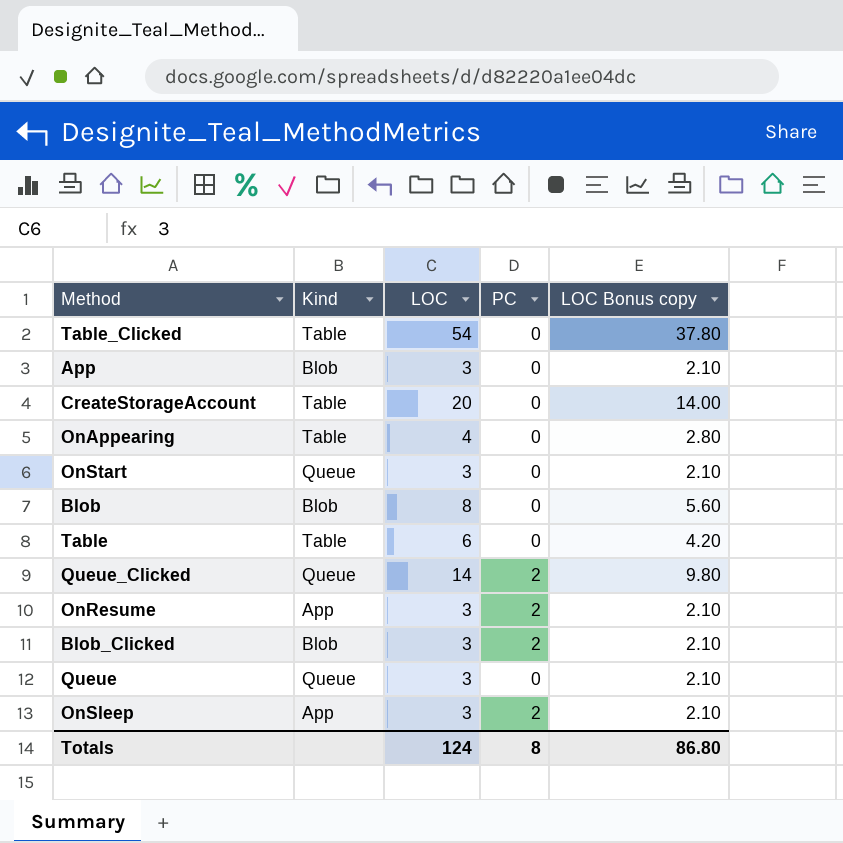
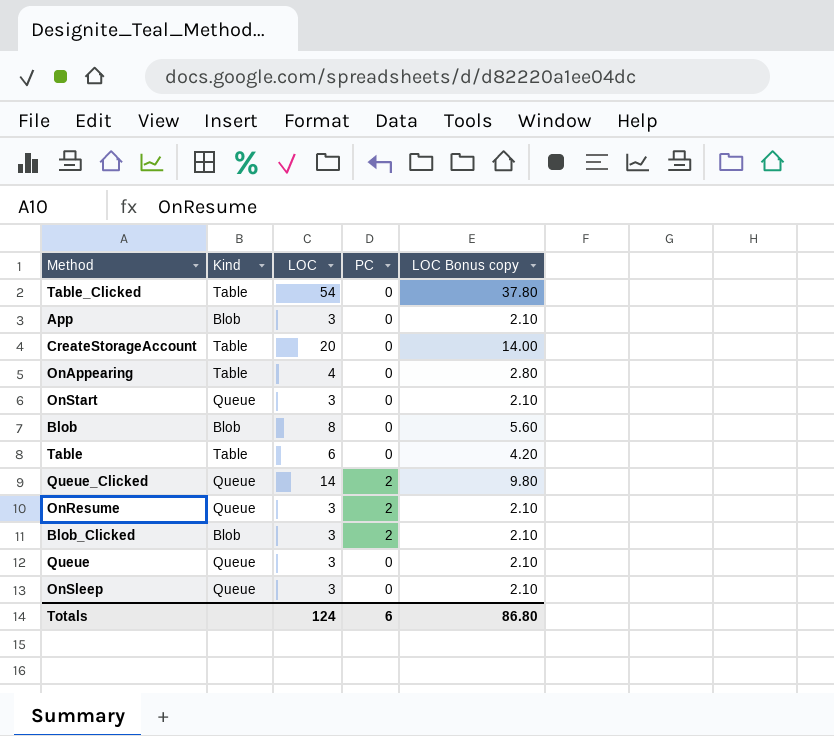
OnResume | Kind: App -> Queue
OnSleep | Kind: App -> Queue
OnSleep | PC: 2 -> 0
Totals | PC: 8 -> 6

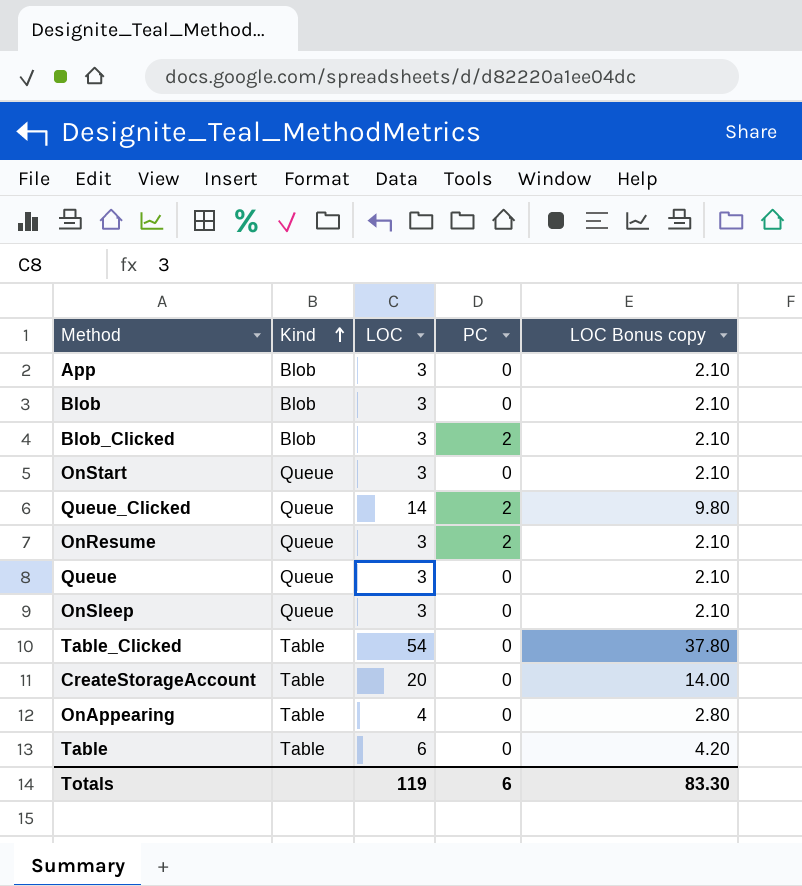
row order: none -> Kind ascending
Blob | LOC: 8 -> 3
Blob | LOC Bonus copy: 5.60 -> 2.10
Totals | LOC: 124 -> 119
Totals | LOC Bonus copy: 86.80 -> 83.30

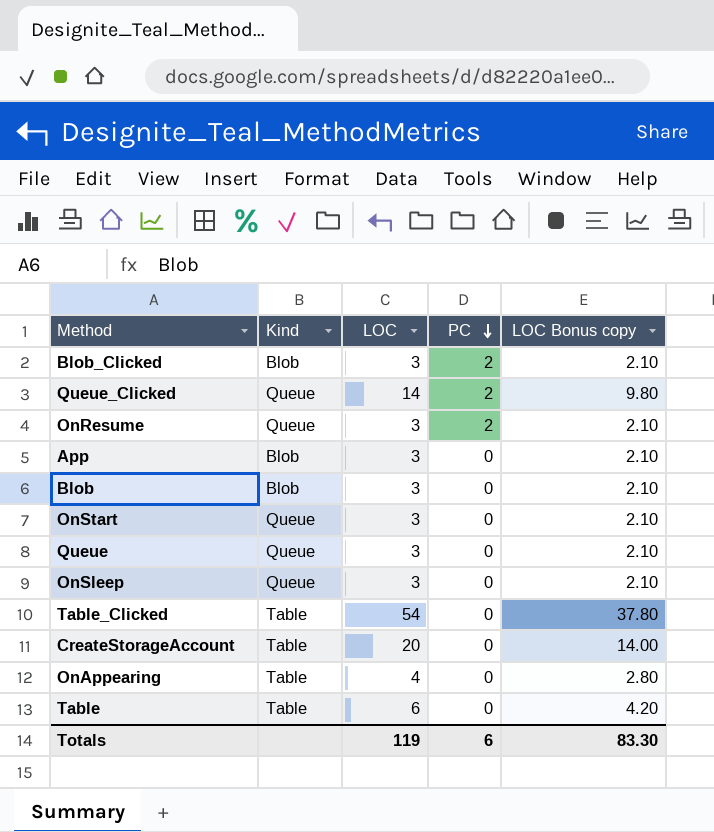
row order: Kind ascending -> PC descending

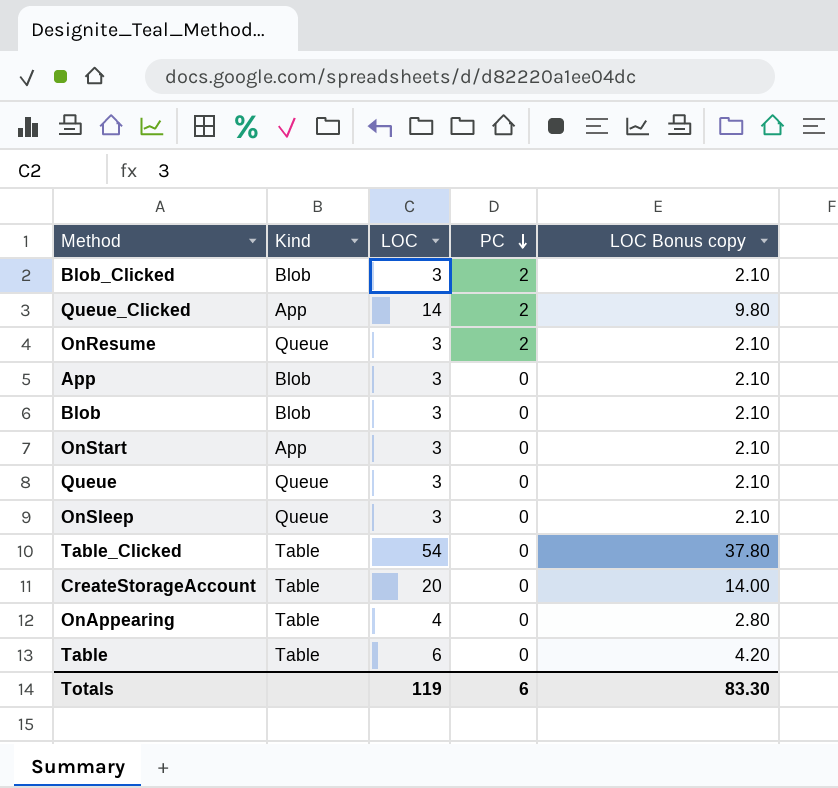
Queue_Clicked | Kind: Queue -> App
OnStart | Kind: Queue -> App

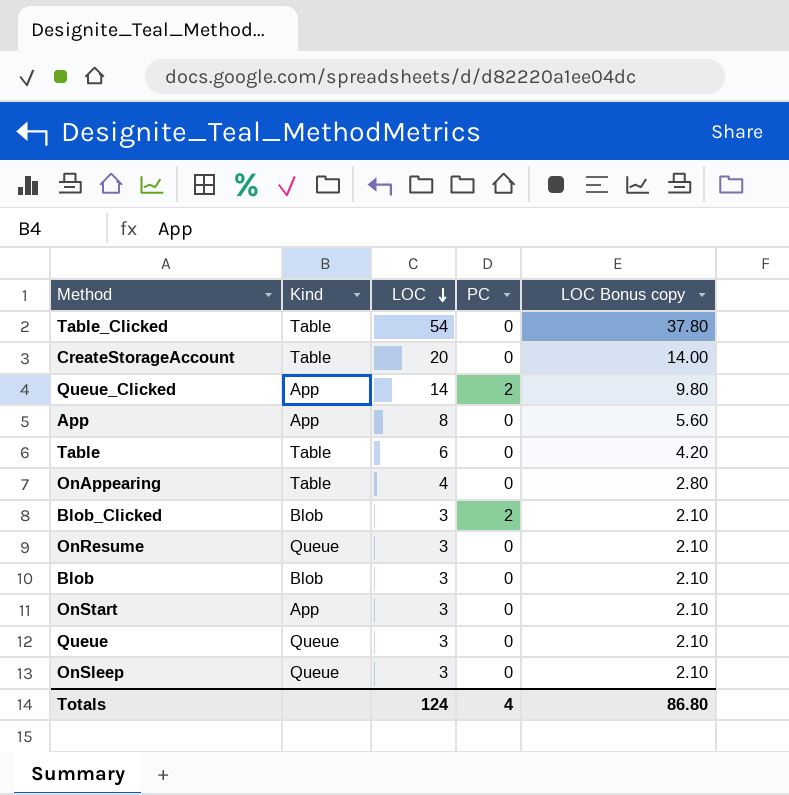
row order: PC descending -> LOC descending
App | Kind: Blob -> App
App | LOC: 3 -> 8
App | LOC Bonus copy: 2.10 -> 5.60
OnResume | PC: 2 -> 0
Totals | LOC: 119 -> 124
Totals | PC: 6 -> 4
Totals | LOC Bonus copy: 83.30 -> 86.80

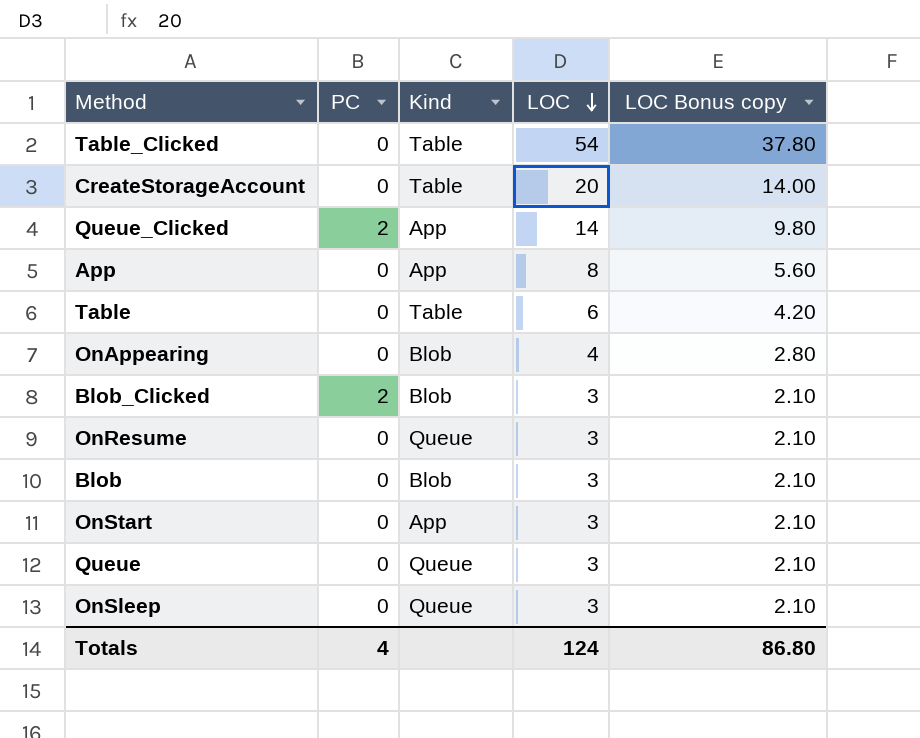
column PC | position: 4 -> 2
OnAppearing | Kind: Table -> Blob

